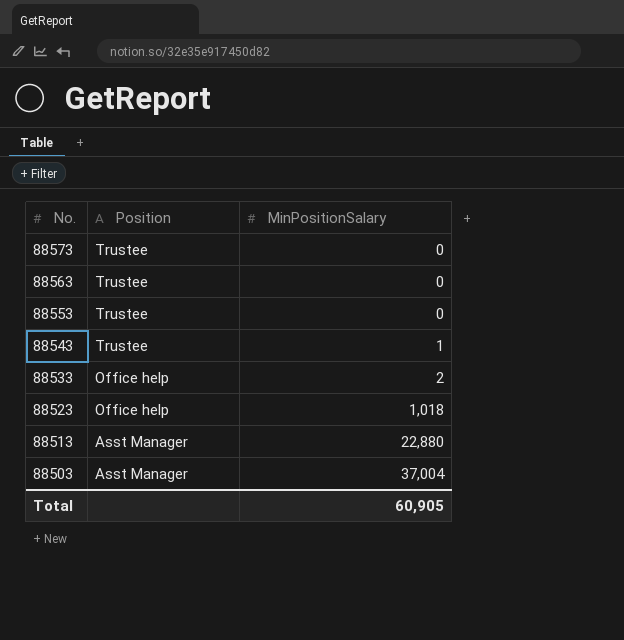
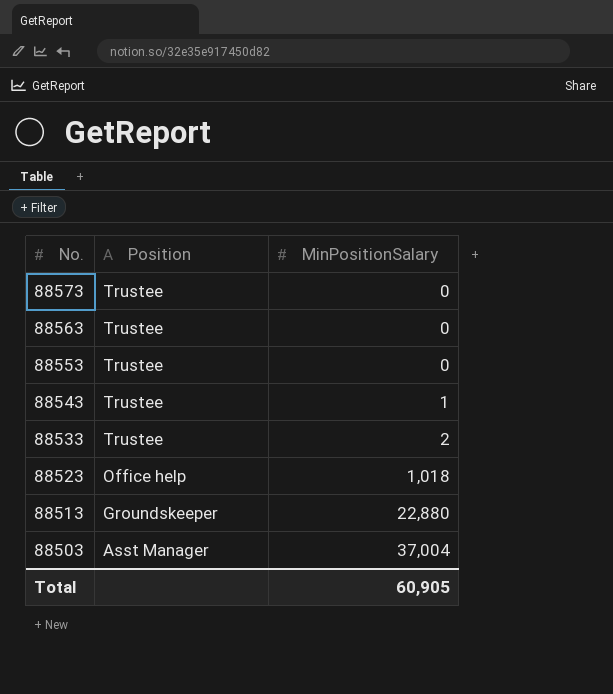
88533 | Position: Office help -> Trustee
88513 | Position: Asst Manager -> Groundskeeper

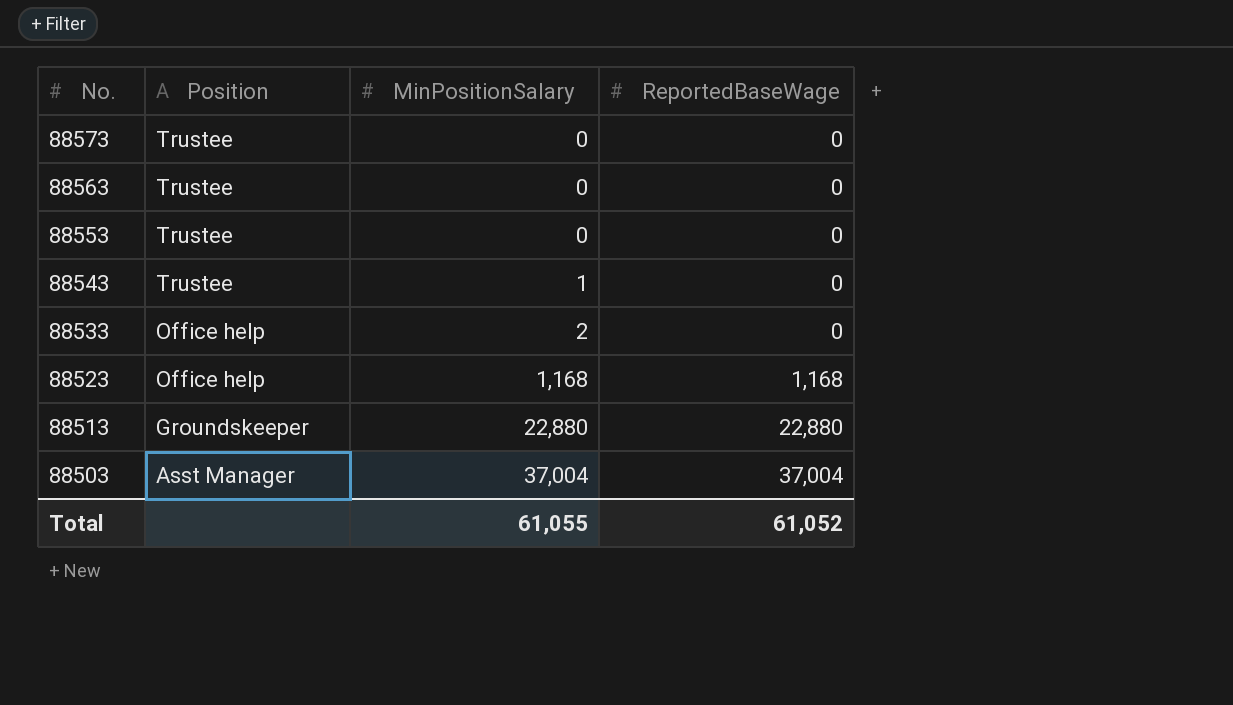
column ReportedBaseWage | position: none -> 4
88533 | Position: Trustee -> Office help
88523 | MinPositionSalary: 1,018 -> 1,168
Total | MinPositionSalary: 60,905 -> 61,055

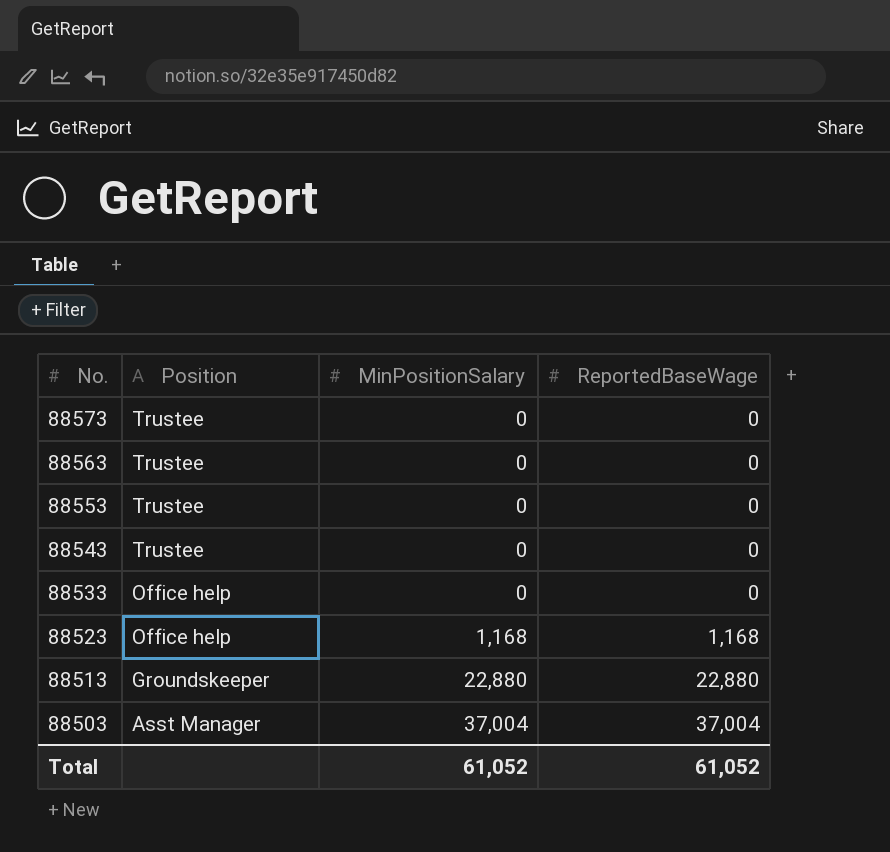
88543 | MinPositionSalary: 1 -> 0
88533 | MinPositionSalary: 2 -> 0
Total | MinPositionSalary: 61,055 -> 61,052

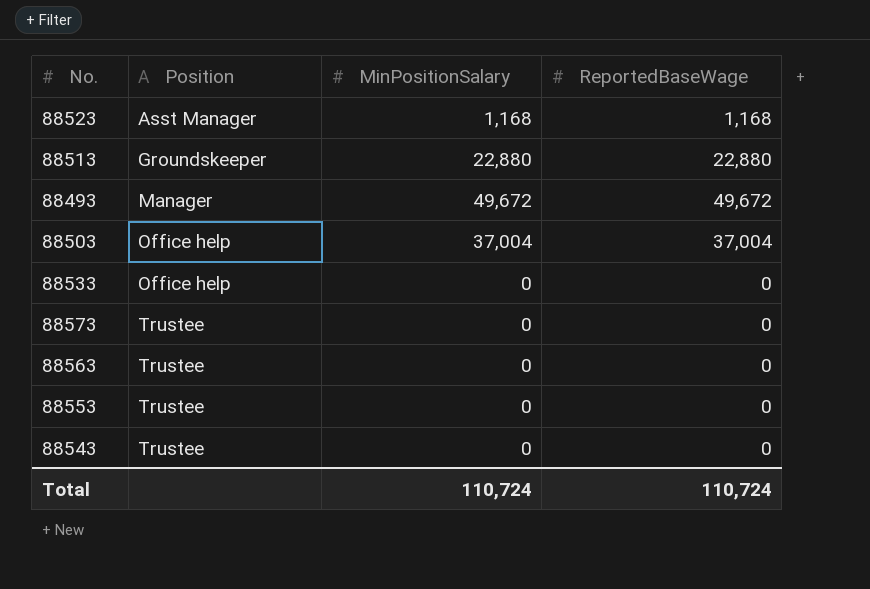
row order: No. descending -> Position ascending
88523 | Position: Office help -> Asst Manager
row 88493: none -> Manager | 49,672 | 49,672
88503 | Position: Asst Manager -> Office help
Total | MinPositionSalary: 61,052 -> 110,724
Total | ReportedBaseWage: 61,052 -> 110,724

